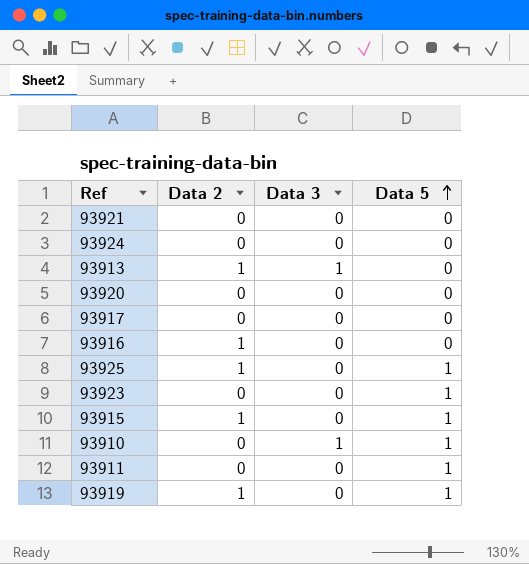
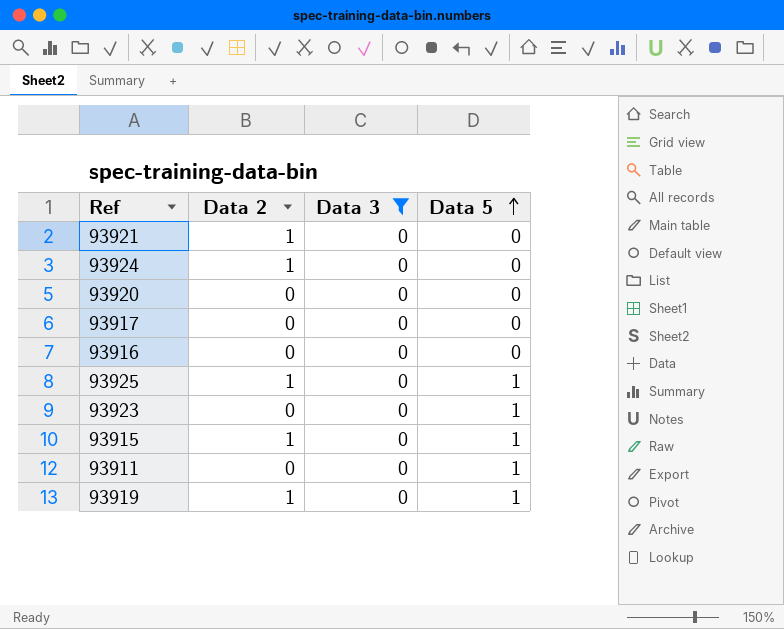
filter: none -> Data 3 = 0
93921 | Data 2: 0 -> 1
93924 | Data 2: 0 -> 1
93916 | Data 2: 1 -> 0

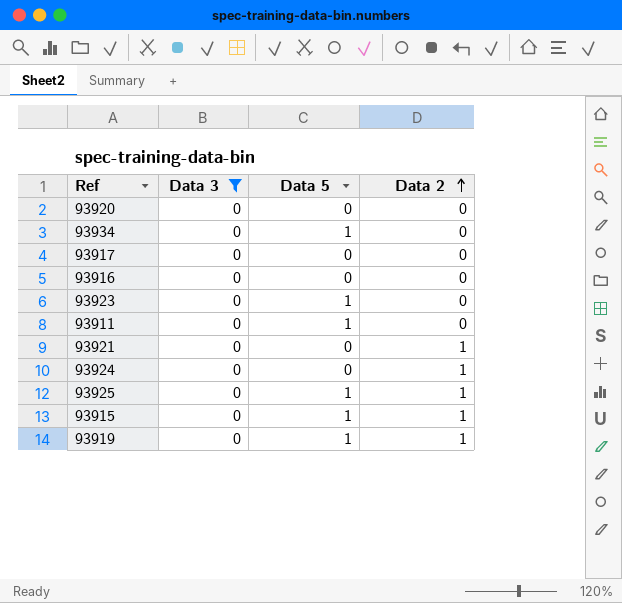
row order: Data 5 ascending -> Data 2 ascending
column Data 2 | position: 2 -> 4
row 93934: none -> 0 | 1 | 0

